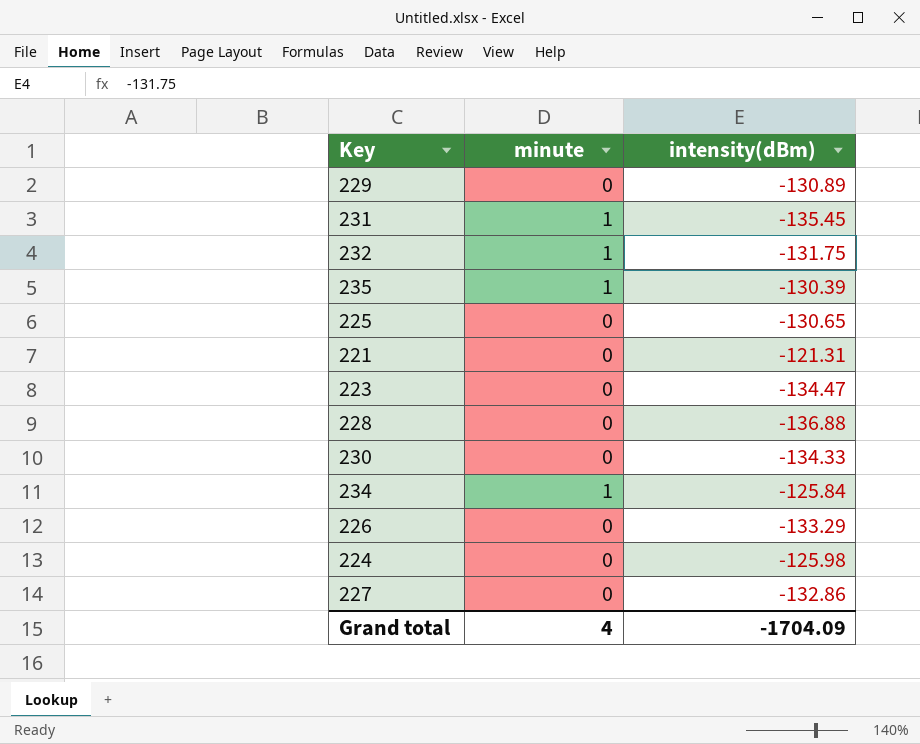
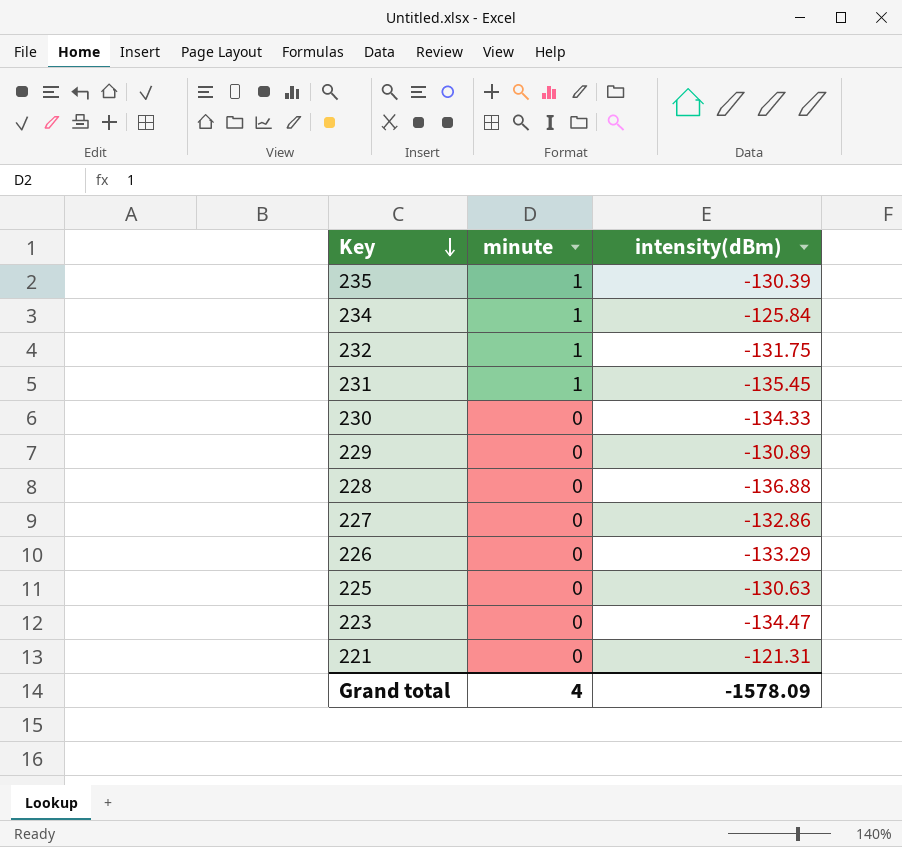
row order: none -> Key descending
row 224: 0 | -125.98 -> none
225 | intensity(dBm): -130.65 -> -130.63
Grand total | intensity(dBm): -1704.09 -> -1578.09

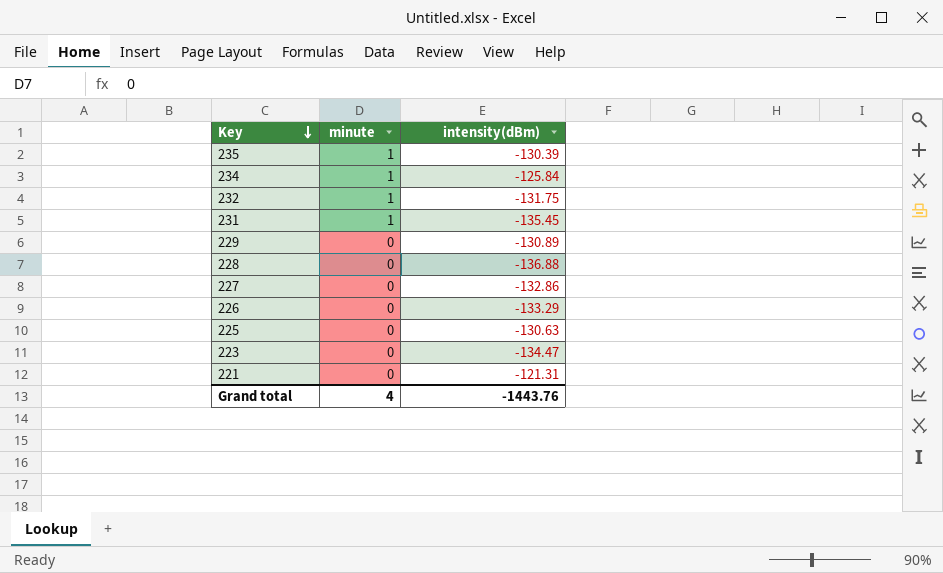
row 230: 0 | -134.33 -> none
Grand total | intensity(dBm): -1578.09 -> -1443.76

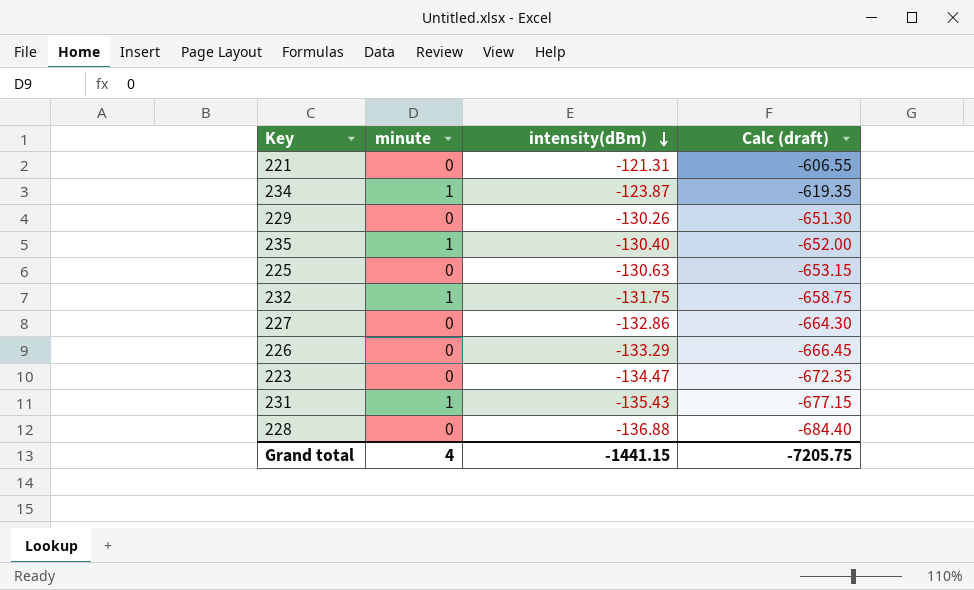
row order: Key descending -> intensity(dBm) descending
column Calc (draft) | formula: none -> [intensity(dBm)] * 5
234 | intensity(dBm): -125.84 -> -123.87
229 | intensity(dBm): -130.89 -> -130.26
235 | intensity(dBm): -130.39 -> -130.40
231 | intensity(dBm): -135.45 -> -135.43
Grand total | intensity(dBm): -1443.76 -> -1441.15

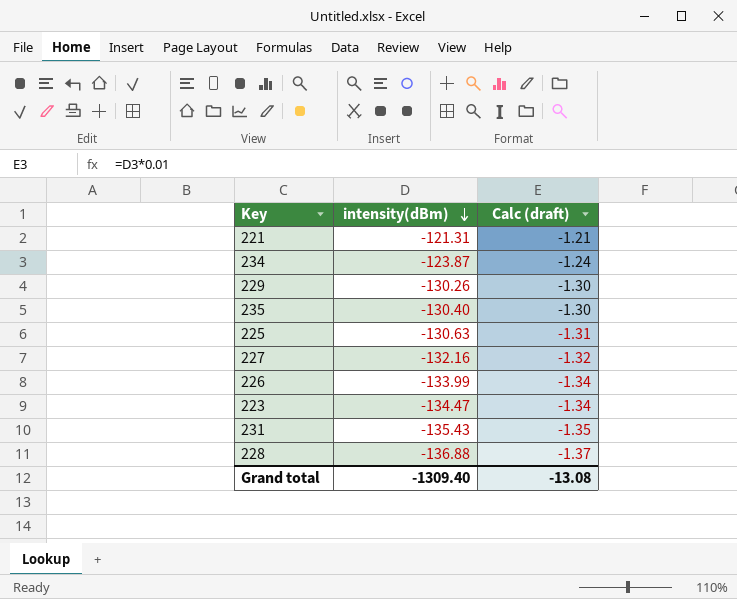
column minute | position: 2 -> none
column Calc (draft) | formula: [intensity(dBm)] * 5 -> [intensity(dBm)] * 0.01
row 232: 1 | -131.75 | -658.75 -> none
227 | intensity(dBm): -132.86 -> -132.16
226 | intensity(dBm): -133.29 -> -133.99
Grand total | intensity(dBm): -1441.15 -> -1309.40
Grand total | Calc (draft): -7205.75 -> -13.08

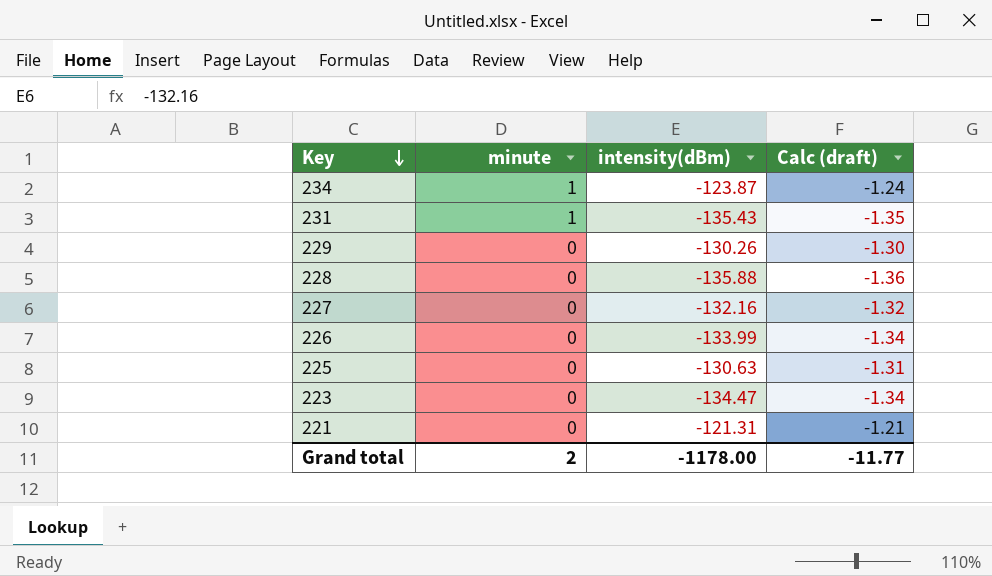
row order: intensity(dBm) descending -> Key descending
column minute | position: none -> 2
row 235: -130.40 | -1.30 -> none
228 | intensity(dBm): -136.88 -> -135.88
228 | Calc (draft): -1.37 -> -1.36
Grand total | intensity(dBm): -1309.40 -> -1178.00
Grand total | Calc (draft): -13.08 -> -11.77

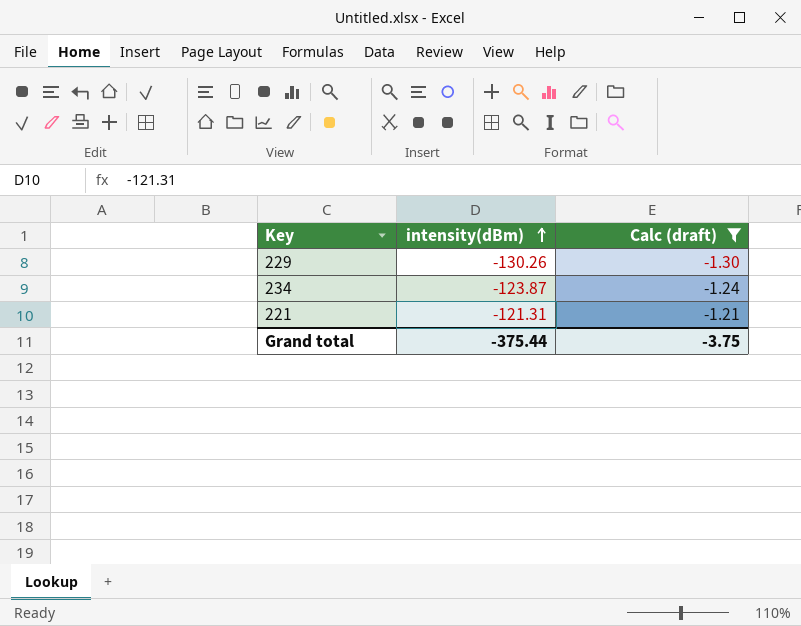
filter: none -> Calc (draft) >= -1.30
row order: Key descending -> intensity(dBm) ascending
column minute | position: 2 -> none
Grand total | intensity(dBm): -1178.00 -> -375.44
Grand total | Calc (draft): -11.77 -> -3.75

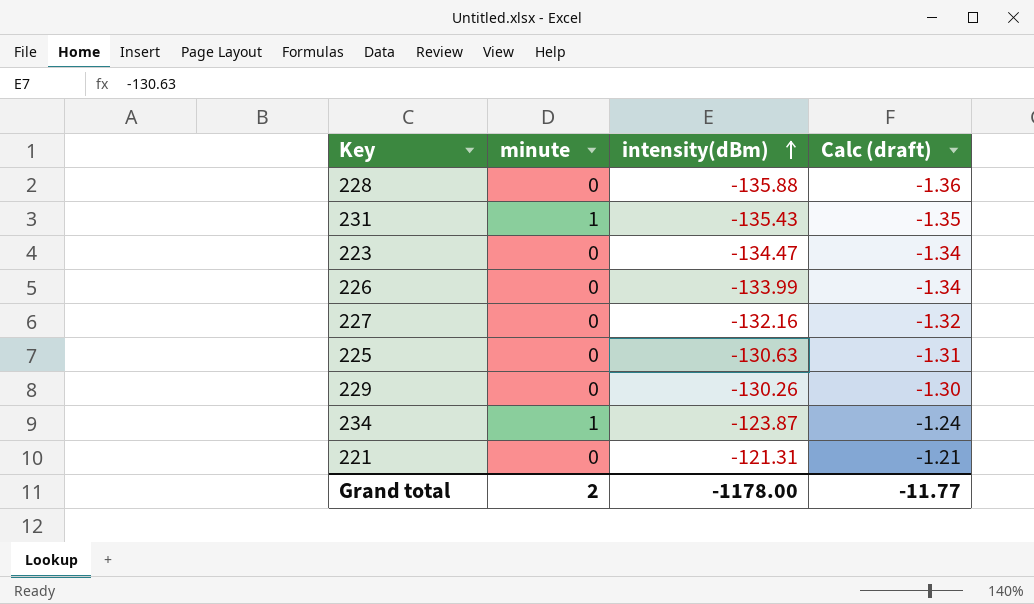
filter: Calc (draft) >= -1.30 -> none
column minute | position: none -> 2
Grand total | intensity(dBm): -375.44 -> -1178.00
Grand total | Calc (draft): -3.75 -> -11.77

